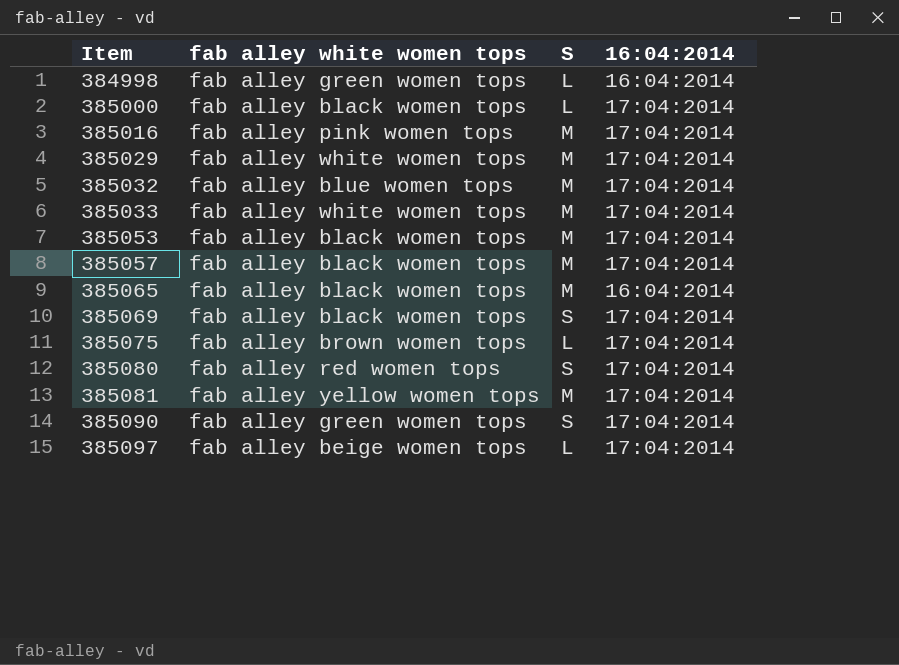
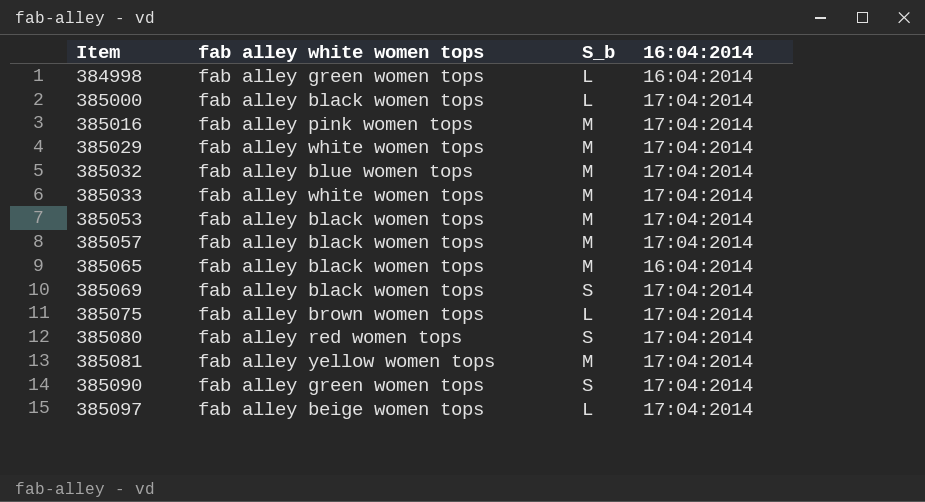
column name: S -> S_b

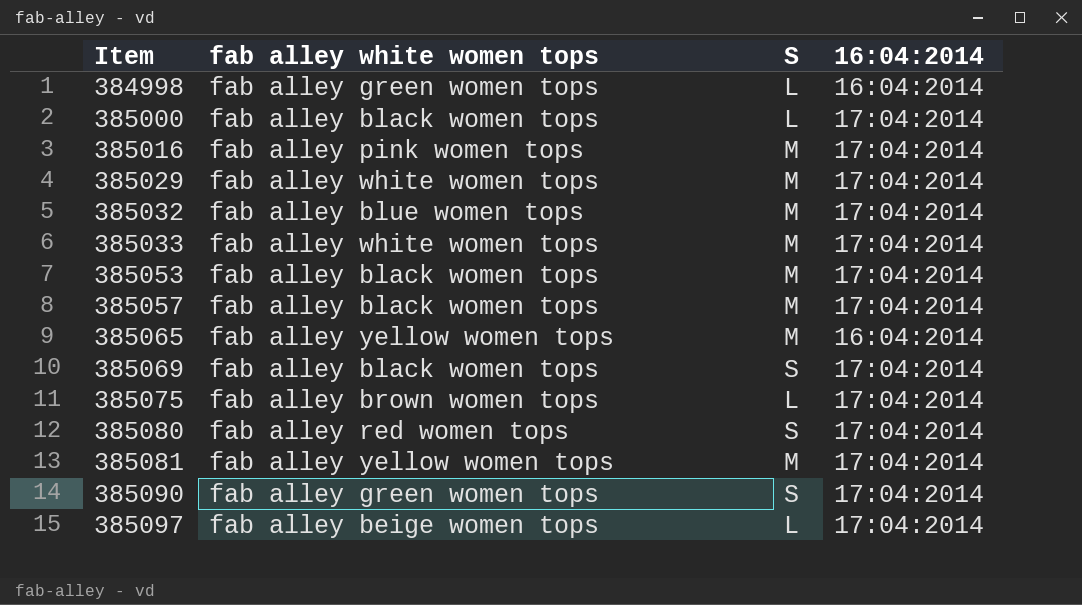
column name: S_b -> S
385065 | fab alley white women tops: fab alley black women tops -> fab alley yellow women tops

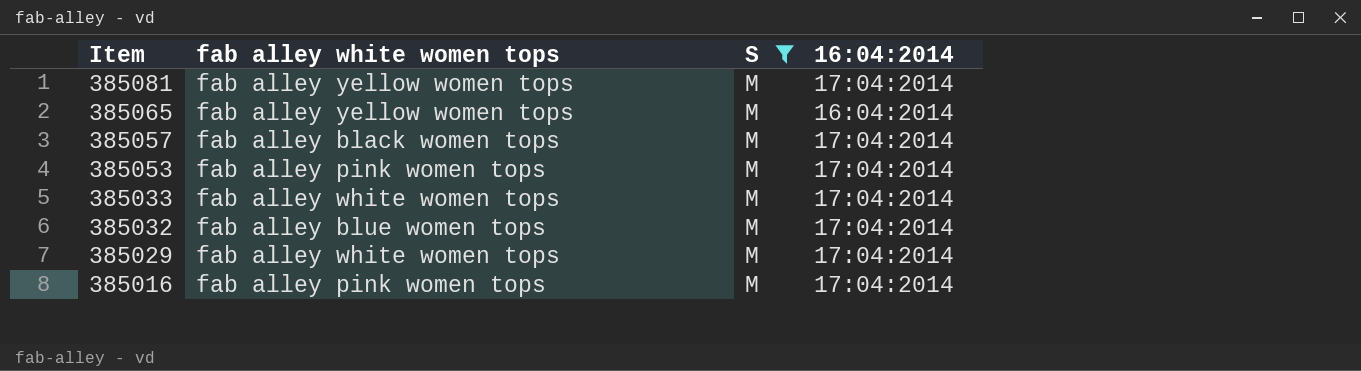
filter: none -> S = M
row order: Item ascending -> Item descending
385053 | fab alley white women tops: fab alley black women tops -> fab alley pink women tops

